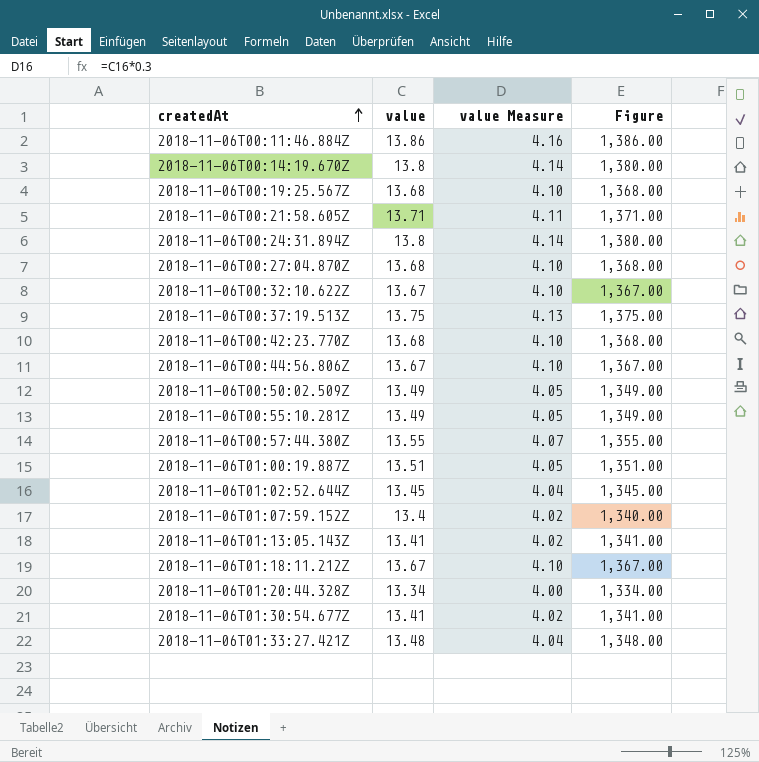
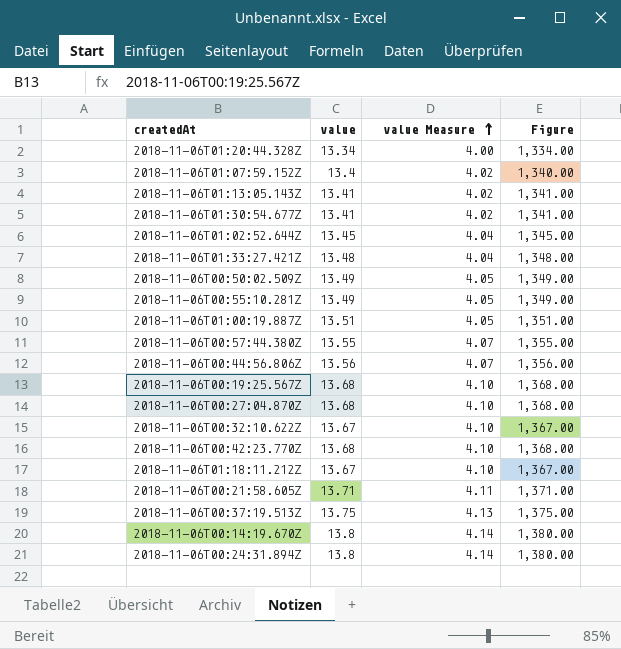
row order: createdAt ascending -> value Measure ascending
row 2018-11-06T00:11:46.884Z: 13.86 | 4.16 | 1,386.00 -> none
2018-11-06T00:44:56.806Z | value: 13.67 -> 13.56
2018-11-06T00:44:56.806Z | value Measure: 4.10 -> 4.07
2018-11-06T00:44:56.806Z | Figure: 1,367.00 -> 1,356.00

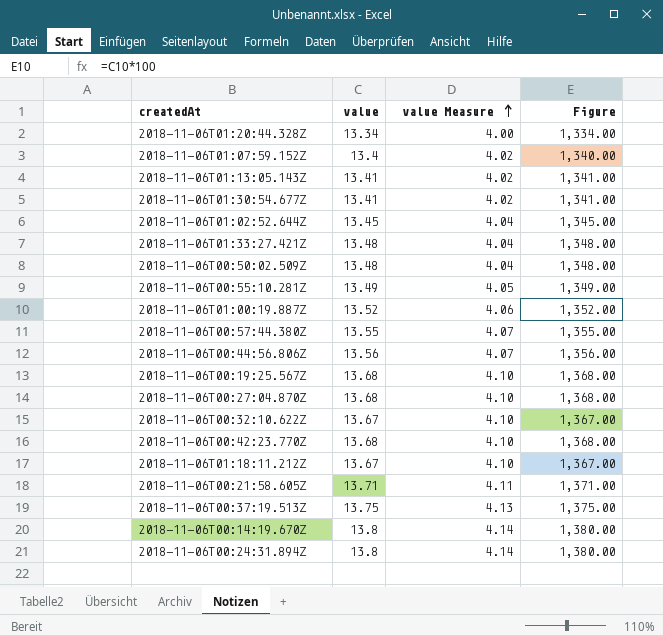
2018-11-06T00:50:02.509Z | value: 13.49 -> 13.48
2018-11-06T00:50:02.509Z | value Measure: 4.05 -> 4.04
2018-11-06T00:50:02.509Z | Figure: 1,349.00 -> 1,348.00
2018-11-06T01:00:19.887Z | value: 13.51 -> 13.52
2018-11-06T01:00:19.887Z | value Measure: 4.05 -> 4.06
2018-11-06T01:00:19.887Z | Figure: 1,351.00 -> 1,352.00

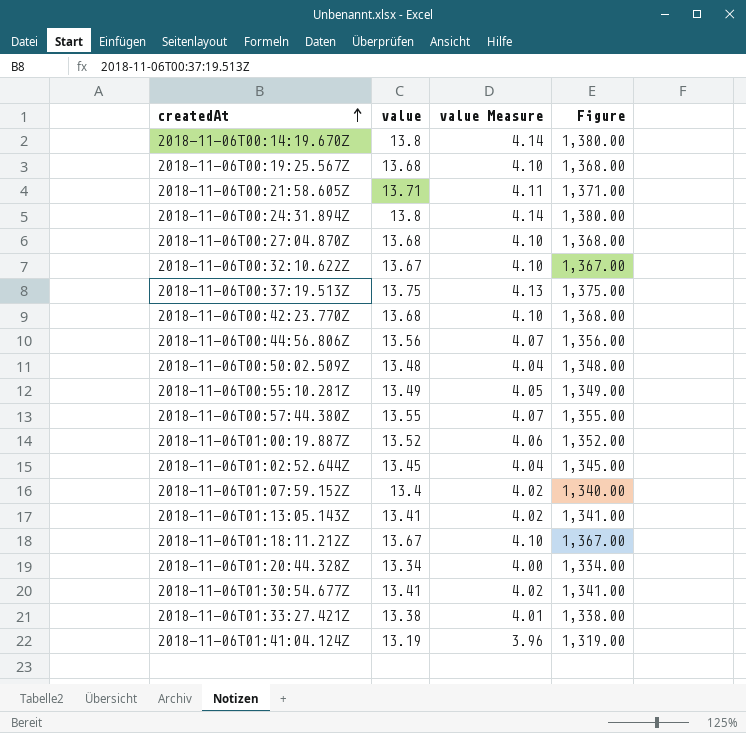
row order: value Measure ascending -> createdAt ascending
2018-11-06T01:33:27.421Z | value: 13.48 -> 13.38
2018-11-06T01:33:27.421Z | value Measure: 4.04 -> 4.01
2018-11-06T01:33:27.421Z | Figure: 1,348.00 -> 1,338.00
row 2018-11-06T01:41:04.124Z: none -> 13.19 | 3.96 | 1,319.00

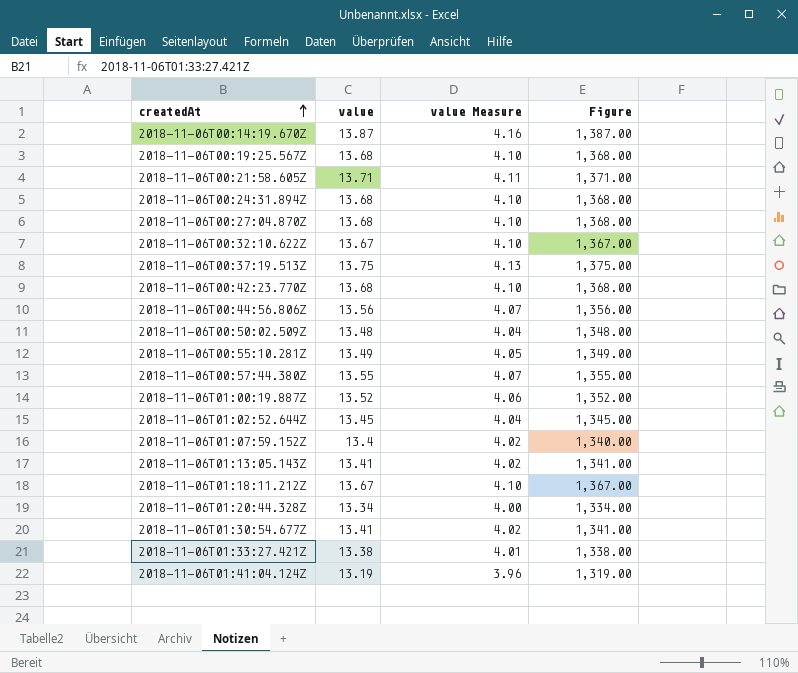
2018-11-06T00:14:19.670Z | value: 13.8 -> 13.87
2018-11-06T00:14:19.670Z | value Measure: 4.14 -> 4.16
2018-11-06T00:14:19.670Z | Figure: 1,380.00 -> 1,387.00
2018-11-06T00:24:31.894Z | value: 13.8 -> 13.68
2018-11-06T00:24:31.894Z | value Measure: 4.14 -> 4.10
2018-11-06T00:24:31.894Z | Figure: 1,380.00 -> 1,368.00

